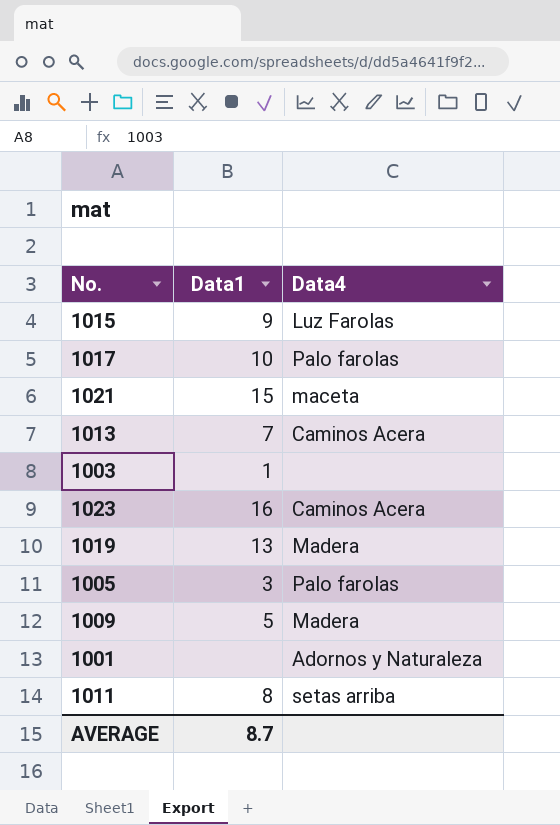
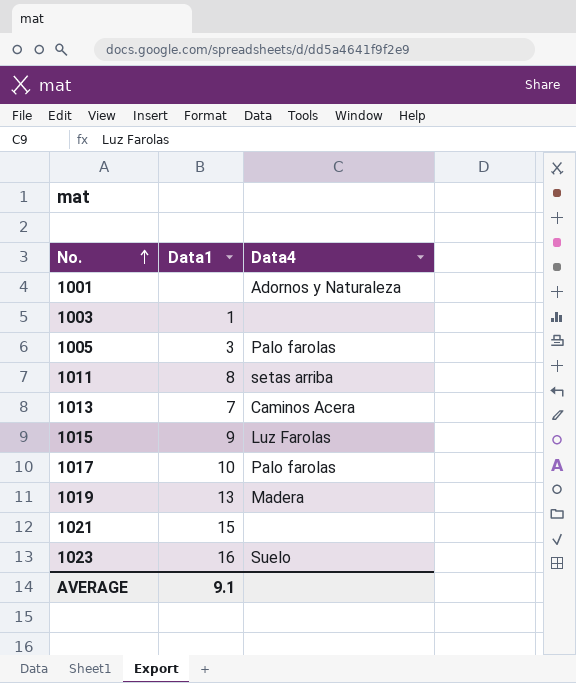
row order: none -> No. ascending
row 1009: 5 | Madera -> none
1021 | Data4: maceta -> none
1023 | Data4: Caminos Acera -> Suelo
AVERAGE | Data1: 8.7 -> 9.1

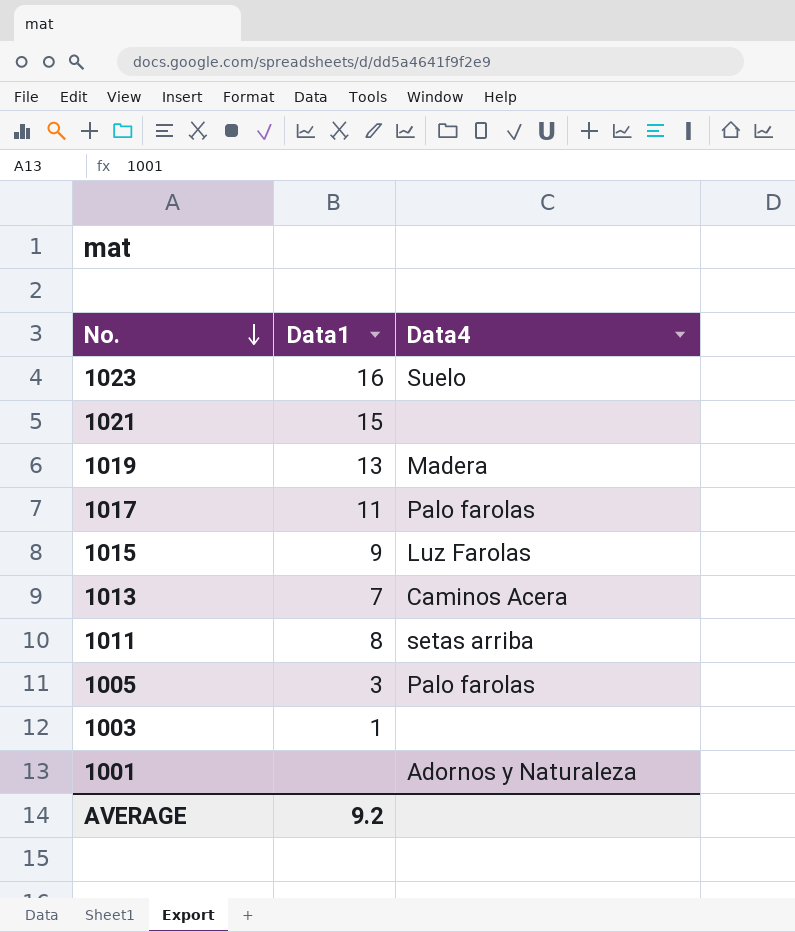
row order: No. ascending -> No. descending
1017 | Data1: 10 -> 11
AVERAGE | Data1: 9.1 -> 9.2

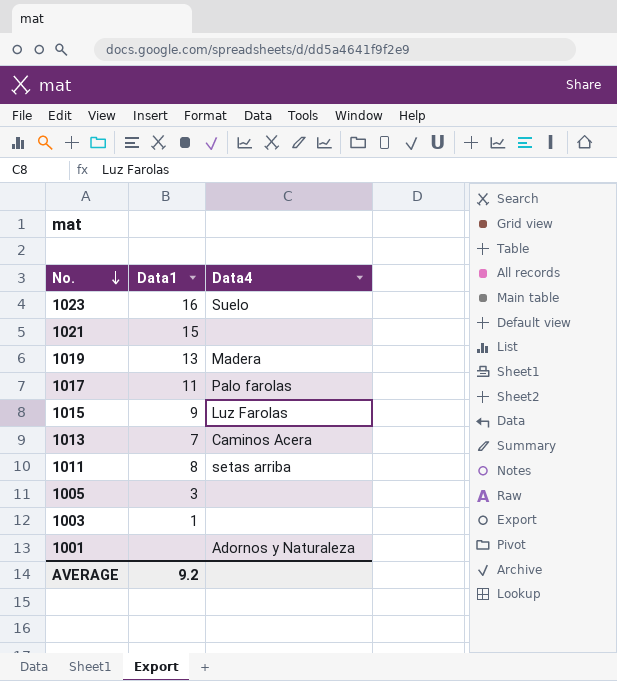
1005 | Data4: Palo farolas -> none

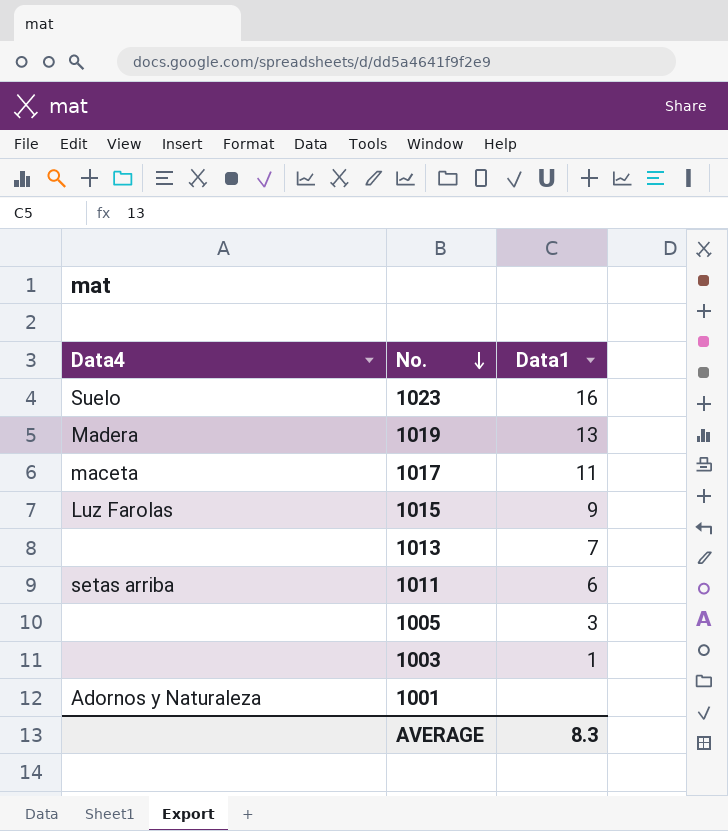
column Data4 | position: 3 -> 1
row 1021: 15 | none -> none
1017 | Data4: Palo farolas -> maceta
1013 | Data4: Caminos Acera -> none
1011 | Data1: 8 -> 6
AVERAGE | Data1: 9.2 -> 8.3

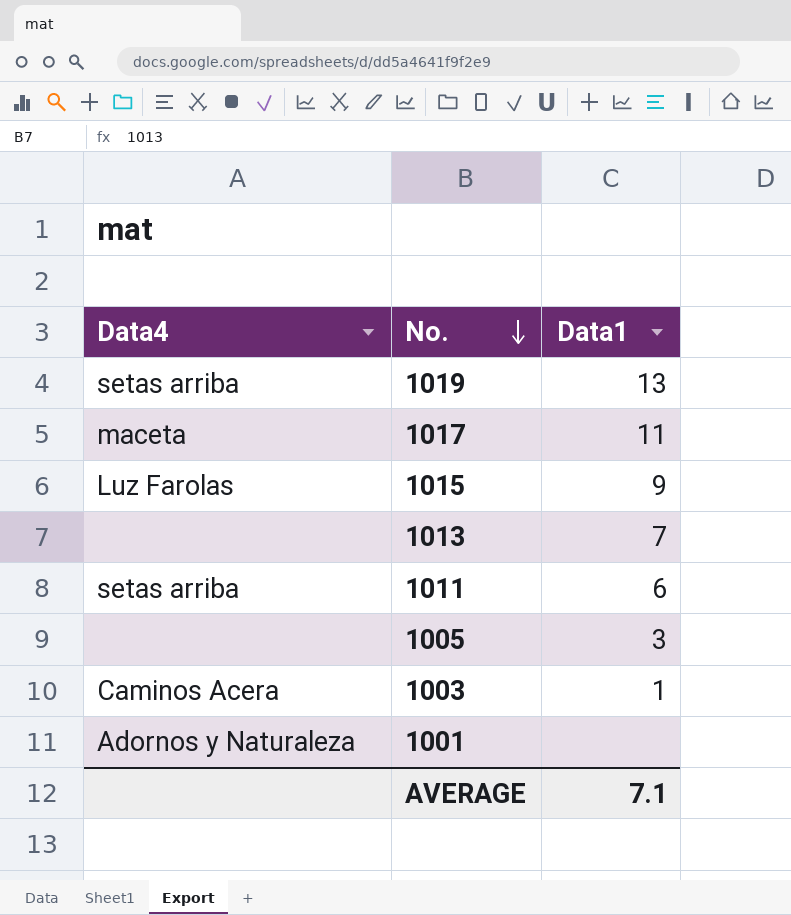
row 1023: Suelo | 16 -> none
1019 | Data4: Madera -> setas arriba
1003 | Data4: none -> Caminos Acera
AVERAGE | Data1: 8.3 -> 7.1

